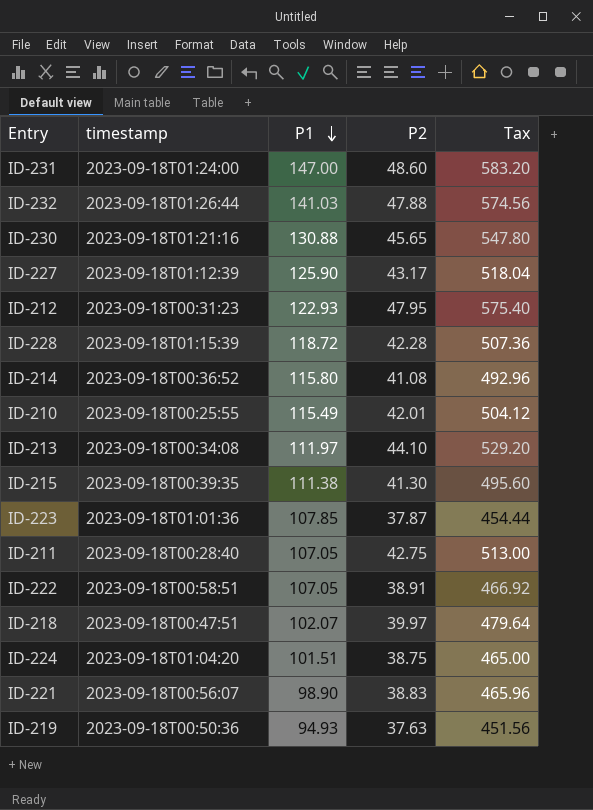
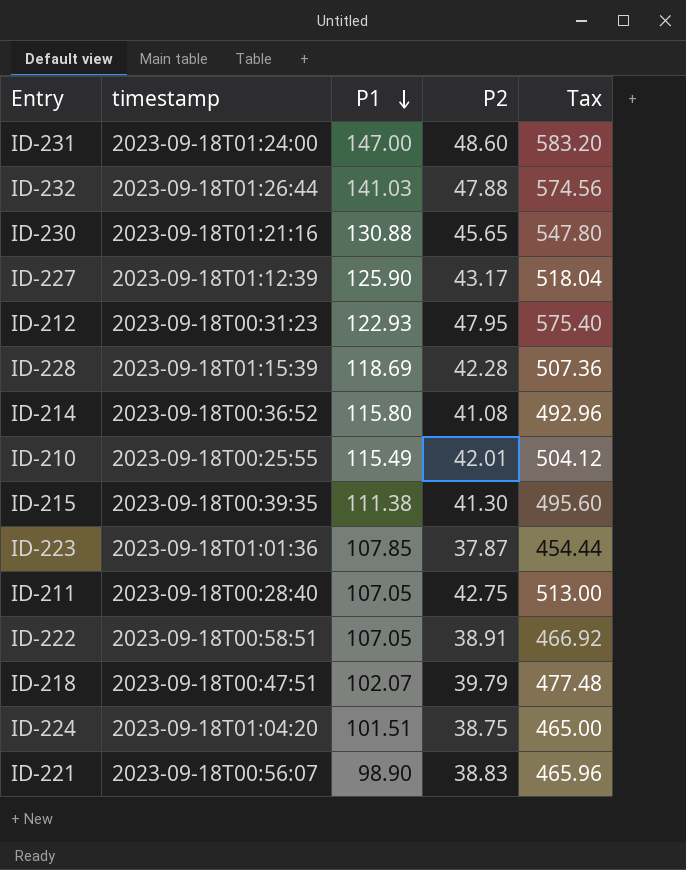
row ID-213: 2023-09-18T00:34:08 | 111.97 | 44.10 | 529.20 -> none
row ID-219: 2023-09-18T00:50:36 | 94.93 | 37.63 | 451.56 -> none
ID-228 | P1: 118.72 -> 118.69
ID-218 | P2: 39.97 -> 39.79
ID-218 | Tax: 479.64 -> 477.48

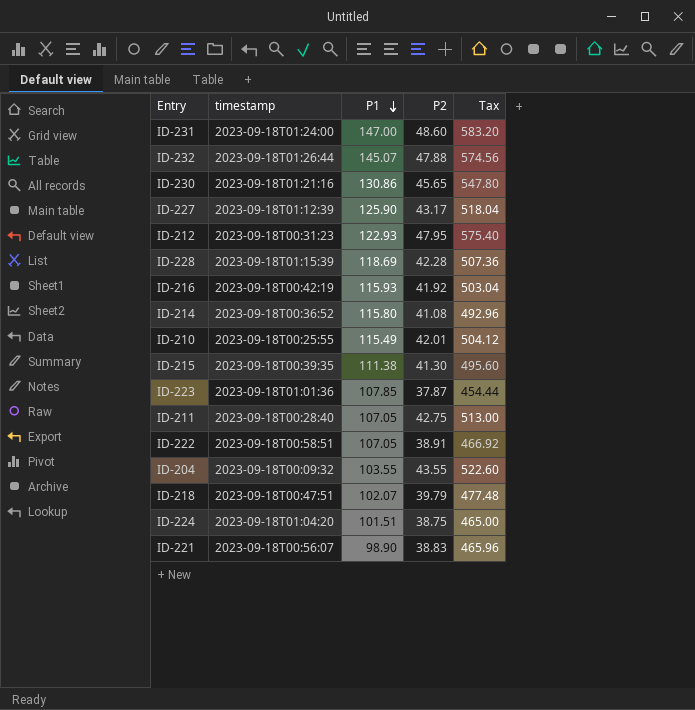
ID-232 | P1: 141.03 -> 145.07
ID-230 | P1: 130.88 -> 130.86
row ID-216: none -> 2023-09-18T00:42:19 | 115.93 | 41.92 | 503.04
row ID-204: none -> 2023-09-18T00:09:32 | 103.55 | 43.55 | 522.60

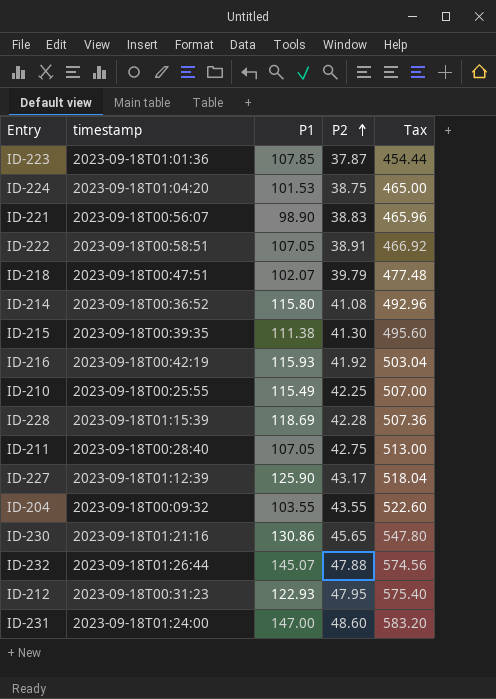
row order: P1 descending -> P2 ascending
ID-224 | P1: 101.51 -> 101.53
ID-210 | P2: 42.01 -> 42.25
ID-210 | Tax: 504.12 -> 507.00

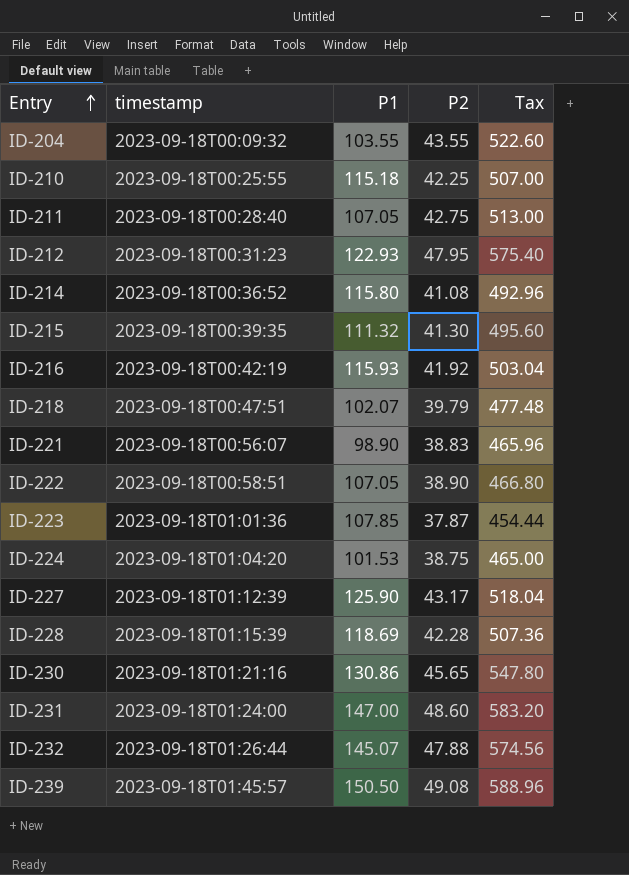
row order: P2 ascending -> Entry ascending
ID-210 | P1: 115.49 -> 115.18
ID-215 | P1: 111.38 -> 111.32
ID-222 | P2: 38.91 -> 38.90
ID-222 | Tax: 466.92 -> 466.80
row ID-239: none -> 2023-09-18T01:45:57 | 150.50 | 49.08 | 588.96

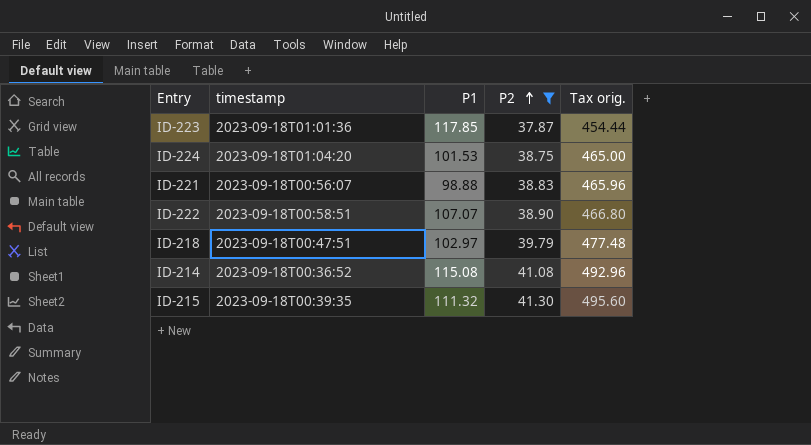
filter: none -> P2 <= 41.30
row order: Entry ascending -> P2 ascending
column name: Tax -> Tax orig.
ID-223 | P1: 107.85 -> 117.85
ID-221 | P1: 98.90 -> 98.88
ID-222 | P1: 107.05 -> 107.07
ID-218 | P1: 102.07 -> 102.97
ID-214 | P1: 115.80 -> 115.08

